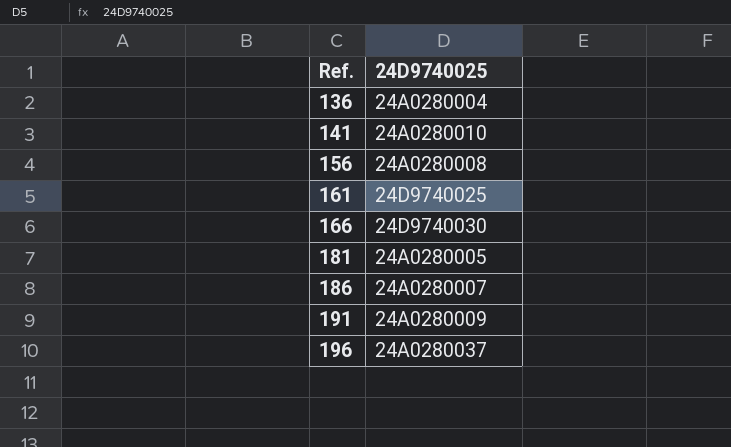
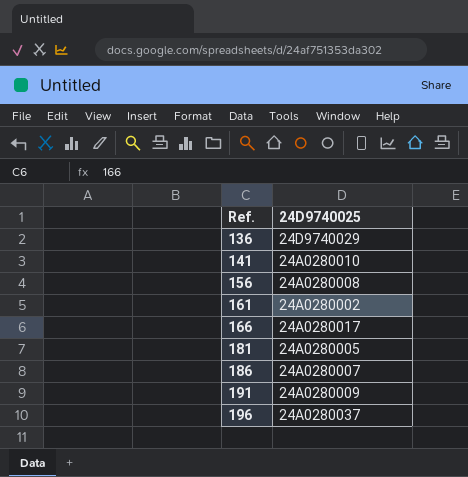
136 | 24D9740025: 24A0280004 -> 24D9740029
161 | 24D9740025: 24D9740025 -> 24A0280002
166 | 24D9740025: 24D9740030 -> 24A0280017

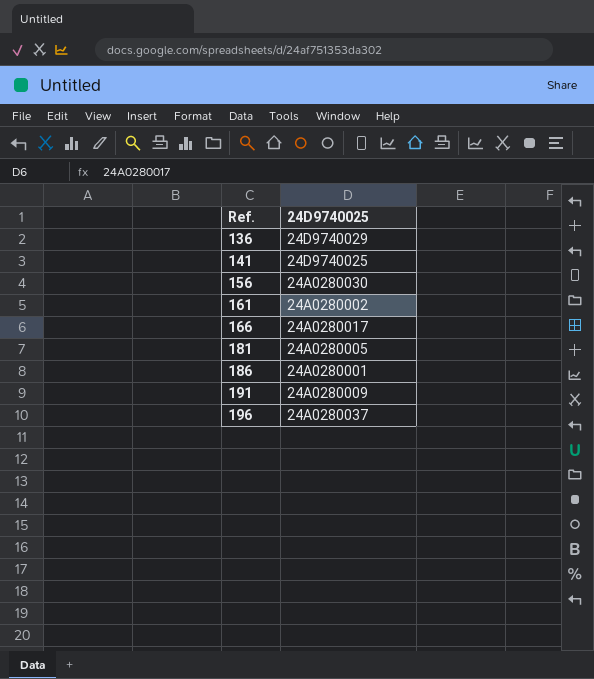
141 | 24D9740025: 24A0280010 -> 24D9740025
156 | 24D9740025: 24A0280008 -> 24A0280030
186 | 24D9740025: 24A0280007 -> 24A0280001

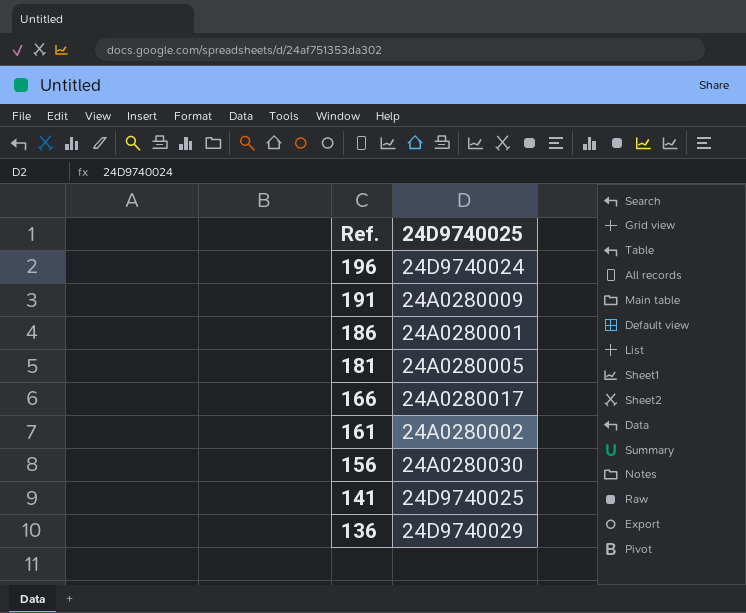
row order: Ref. ascending -> Ref. descending
196 | 24D9740025: 24A0280037 -> 24D9740024

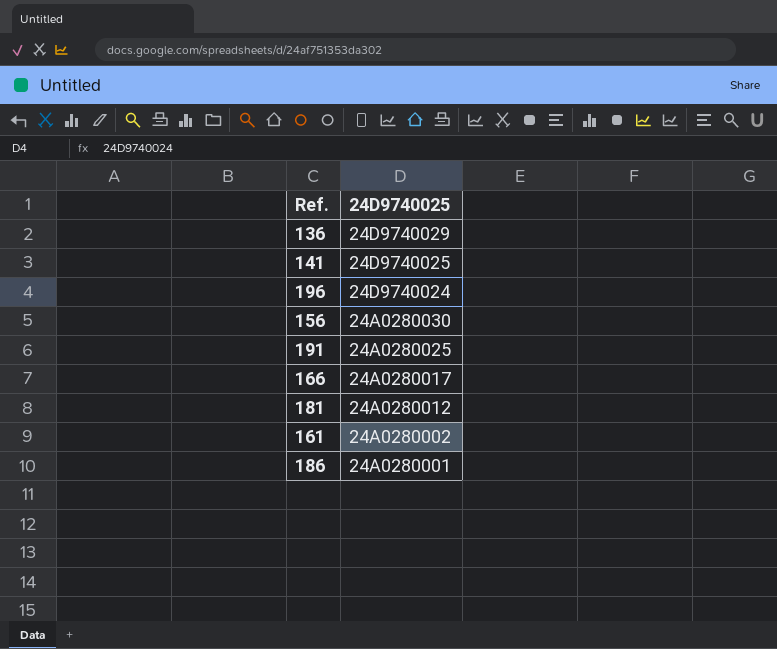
row order: Ref. descending -> 24D9740025 descending
191 | 24D9740025: 24A0280009 -> 24A0280025
181 | 24D9740025: 24A0280005 -> 24A0280012

